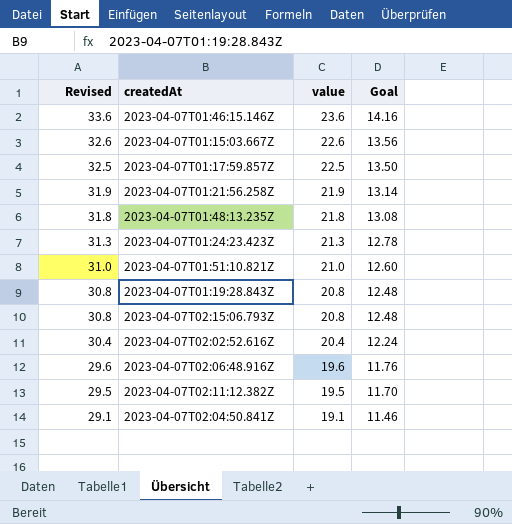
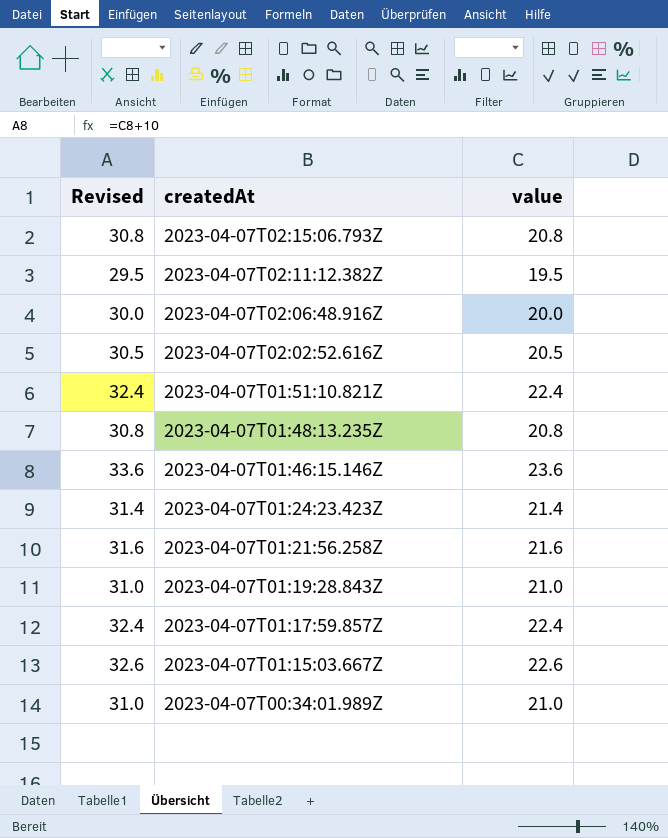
row order: Revised descending -> createdAt descending
column Goal | formula: [value] * 0.6 -> none
row 2023-04-07T02:04:50.841Z: 29.1 | 19.1 | 11.46 -> none
2023-04-07T02:06:48.916Z | Revised: 29.6 -> 30.0
2023-04-07T02:06:48.916Z | value: 19.6 -> 20.0
2023-04-07T02:02:52.616Z | Revised: 30.4 -> 30.5
2023-04-07T02:02:52.616Z | value: 20.4 -> 20.5
2023-04-07T01:51:10.821Z | Revised: 31.0 -> 32.4
2023-04-07T01:51:10.821Z | value: 21.0 -> 22.4
2023-04-07T01:48:13.235Z | Revised: 31.8 -> 30.8
2023-04-07T01:48:13.235Z | value: 21.8 -> 20.8
2023-04-07T01:24:23.423Z | Revised: 31.3 -> 31.4
2023-04-07T01:24:23.423Z | value: 21.3 -> 21.4
2023-04-07T01:21:56.258Z | Revised: 31.9 -> 31.6
2023-04-07T01:21:56.258Z | value: 21.9 -> 21.6
2023-04-07T01:19:28.843Z | Revised: 30.8 -> 31.0
2023-04-07T01:19:28.843Z | value: 20.8 -> 21.0
2023-04-07T01:17:59.857Z | Revised: 32.5 -> 32.4
2023-04-07T01:17:59.857Z | value: 22.5 -> 22.4
row 2023-04-07T00:34:01.989Z: none -> 31.0 | 21.0

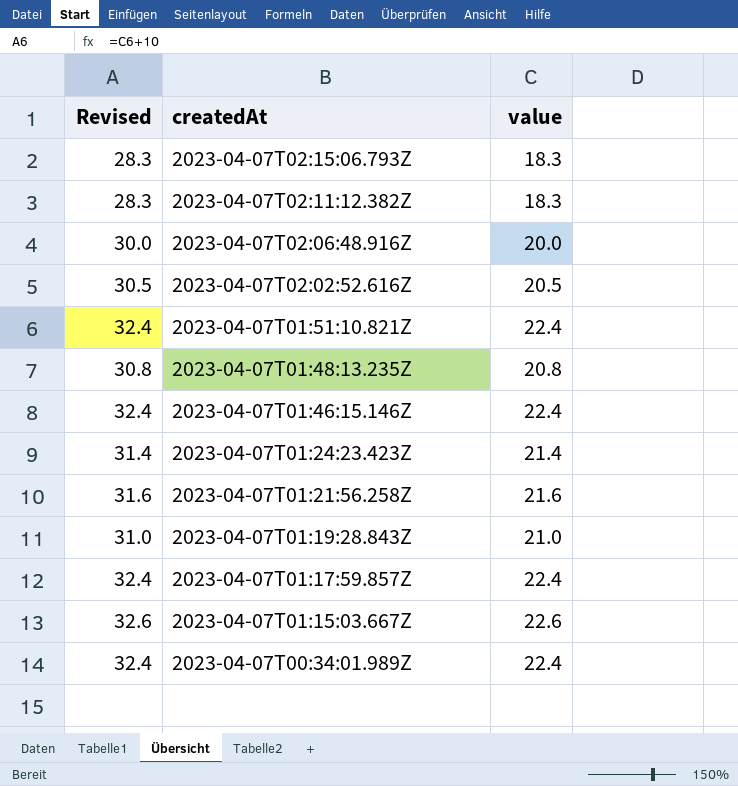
2023-04-07T02:15:06.793Z | Revised: 30.8 -> 28.3
2023-04-07T02:15:06.793Z | value: 20.8 -> 18.3
2023-04-07T02:11:12.382Z | Revised: 29.5 -> 28.3
2023-04-07T02:11:12.382Z | value: 19.5 -> 18.3
2023-04-07T01:46:15.146Z | Revised: 33.6 -> 32.4
2023-04-07T01:46:15.146Z | value: 23.6 -> 22.4
2023-04-07T00:34:01.989Z | Revised: 31.0 -> 32.4
2023-04-07T00:34:01.989Z | value: 21.0 -> 22.4

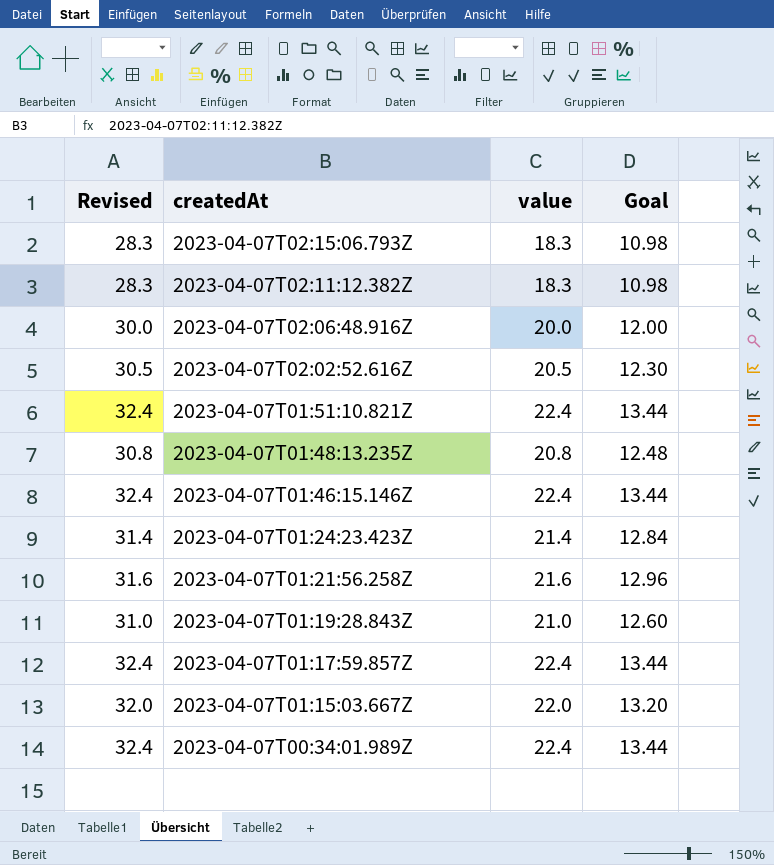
column Goal | formula: none -> [value] * 0.6
2023-04-07T01:15:03.667Z | Revised: 32.6 -> 32.0
2023-04-07T01:15:03.667Z | value: 22.6 -> 22.0

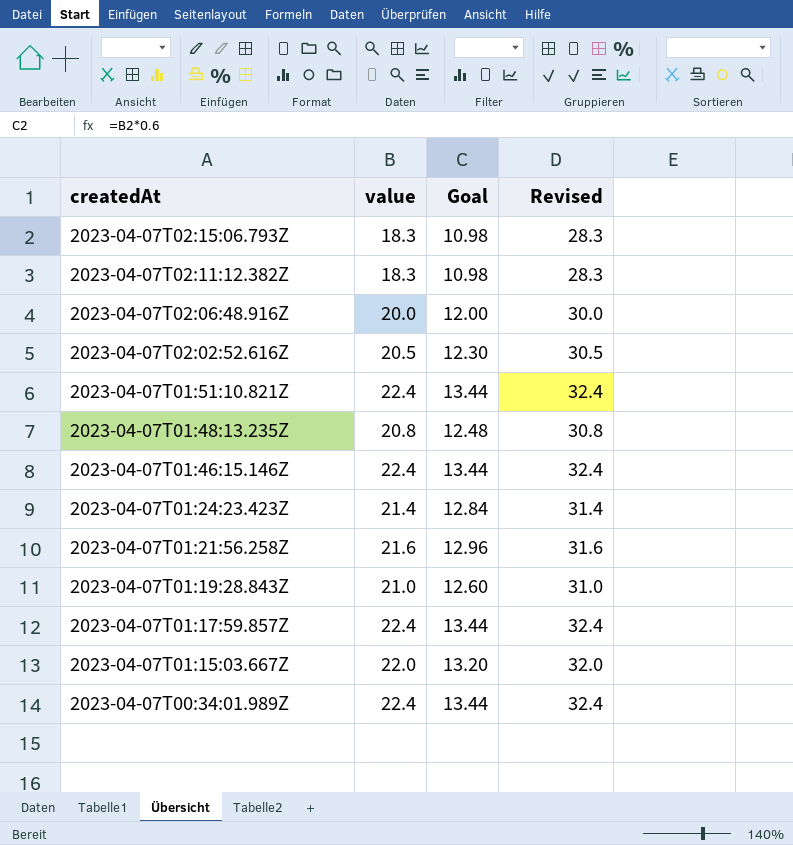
column Revised | position: 1 -> 4

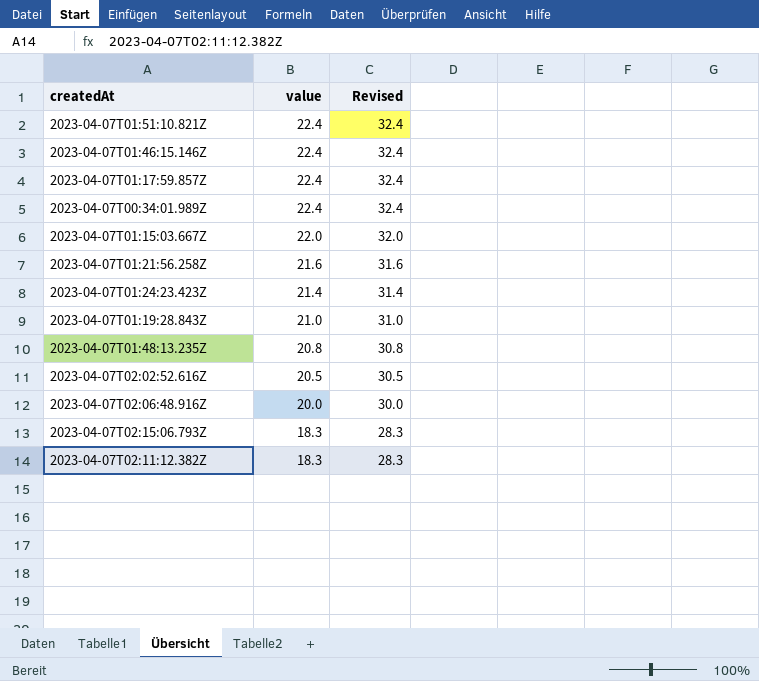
row order: createdAt descending -> value descending
column Goal | formula: [value] * 0.6 -> none

